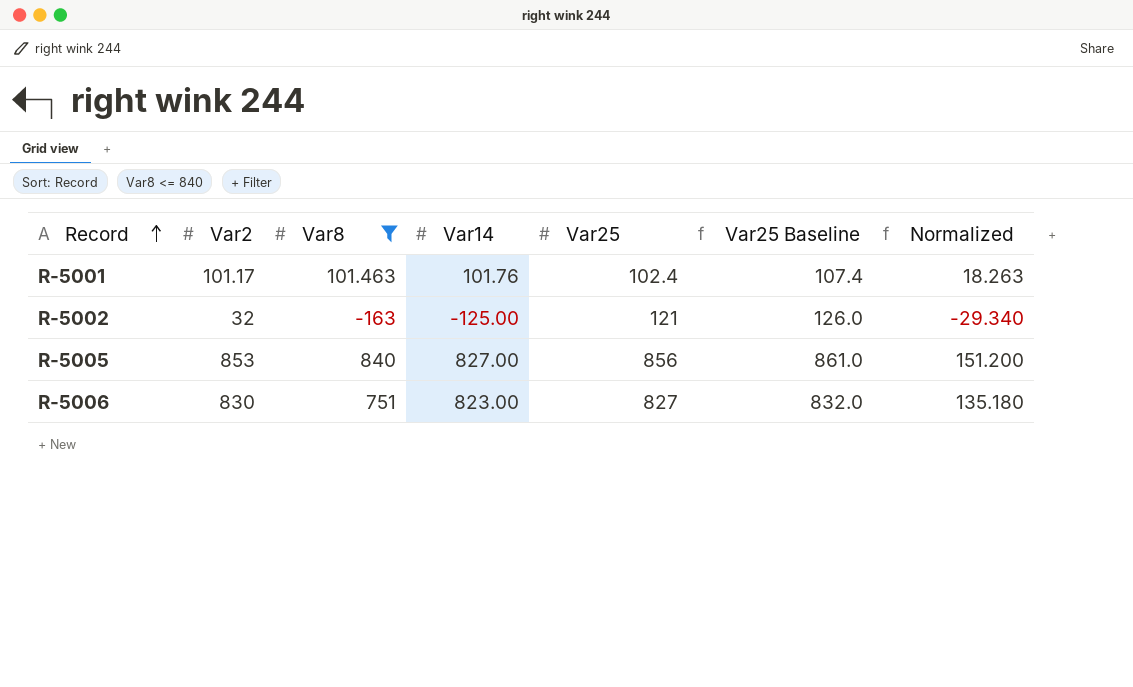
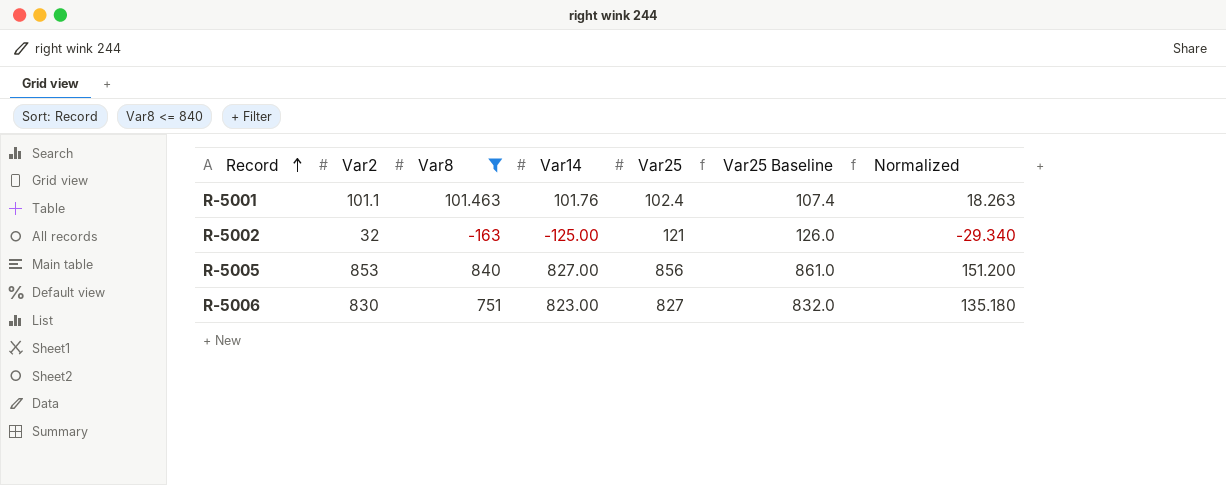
R-5001 | Var2: 101.17 -> 101.1

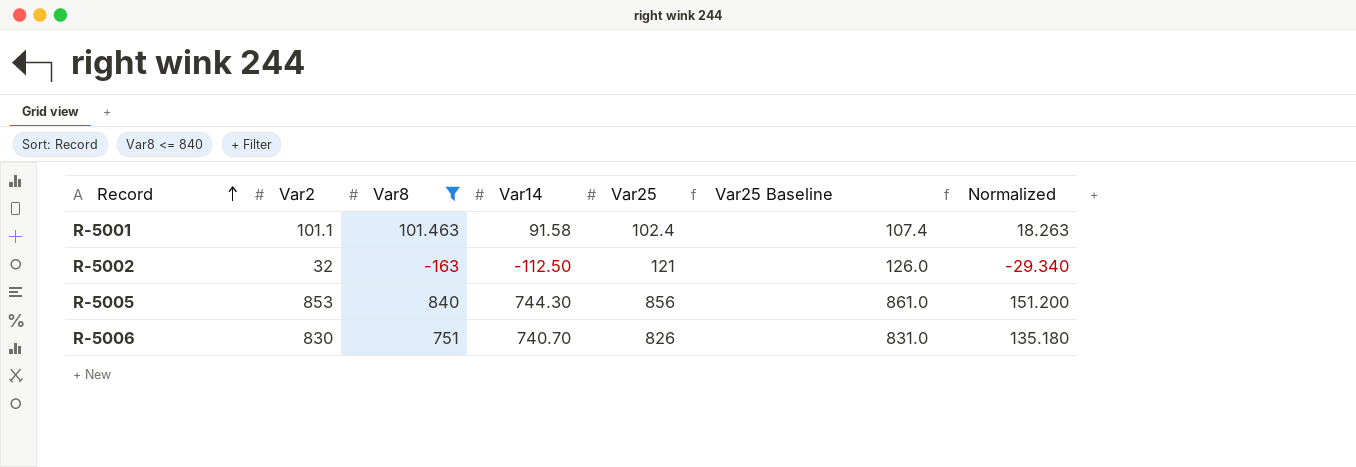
R-5001 | Var14: 101.76 -> 91.58
R-5002 | Var14: -125.00 -> -112.50
R-5005 | Var14: 827.00 -> 744.30
R-5006 | Var14: 823.00 -> 740.70
R-5006 | Var25: 827 -> 826
R-5006 | Var25 Baseline: 832.0 -> 831.0

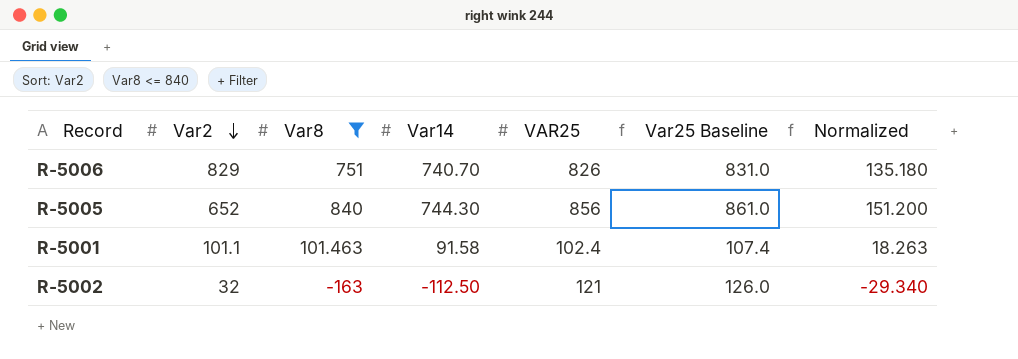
row order: Record ascending -> Var2 descending
column name: Var25 -> VAR25
R-5006 | Var2: 830 -> 829
R-5005 | Var2: 853 -> 652

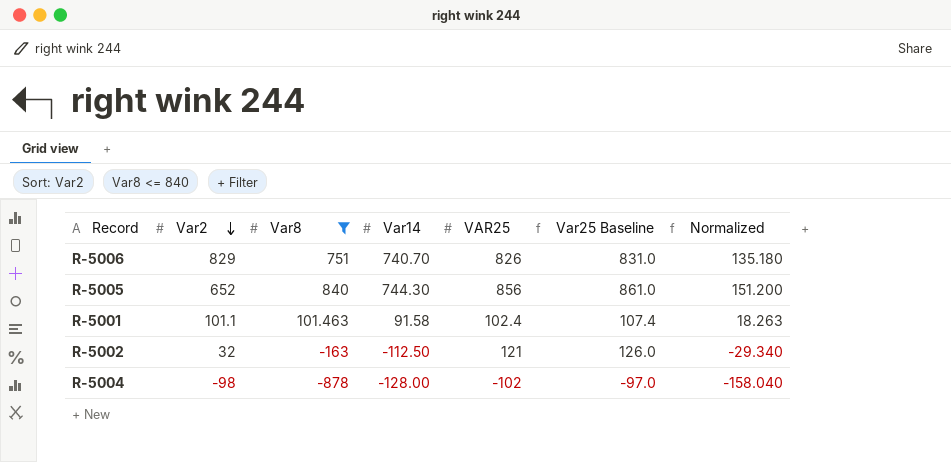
row R-5004: none -> -98 | -878 | -128.00 | -102 | -97.0 | -158.040

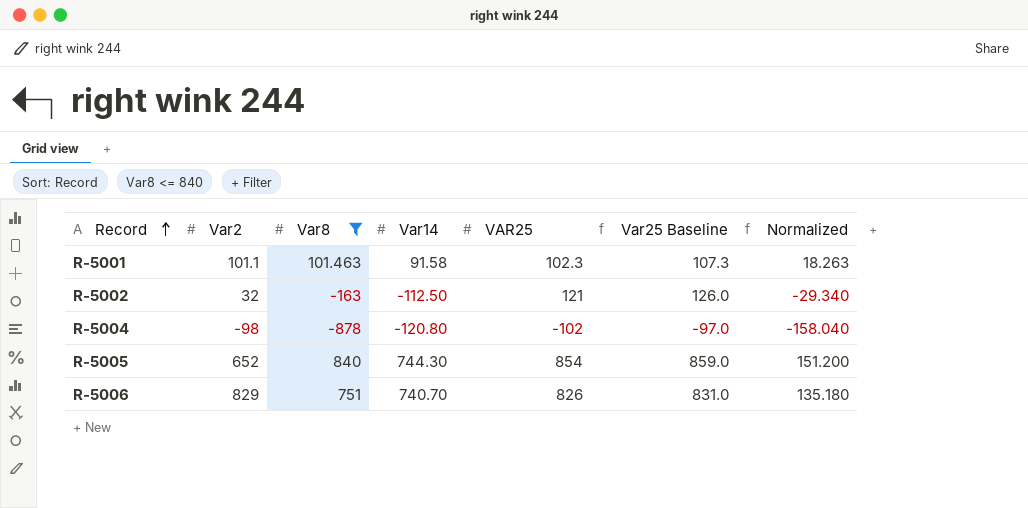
row order: Var2 descending -> Record ascending
R-5001 | VAR25: 102.4 -> 102.3
R-5001 | Var25 Baseline: 107.4 -> 107.3
R-5004 | Var14: -128.00 -> -120.80
R-5005 | VAR25: 856 -> 854
R-5005 | Var25 Baseline: 861.0 -> 859.0

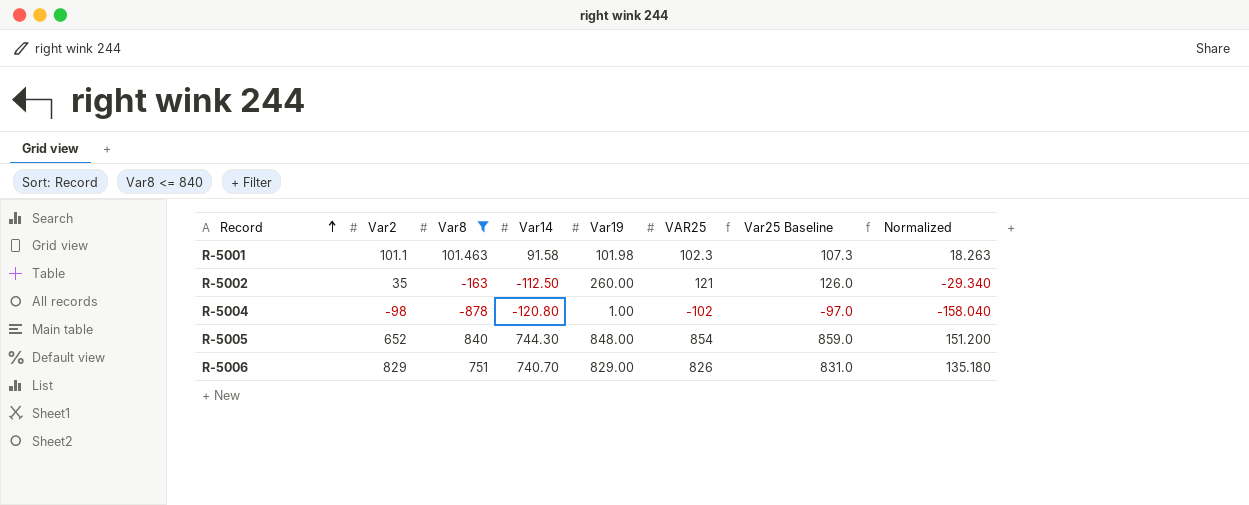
column Var19 | position: none -> 5
R-5002 | Var2: 32 -> 35

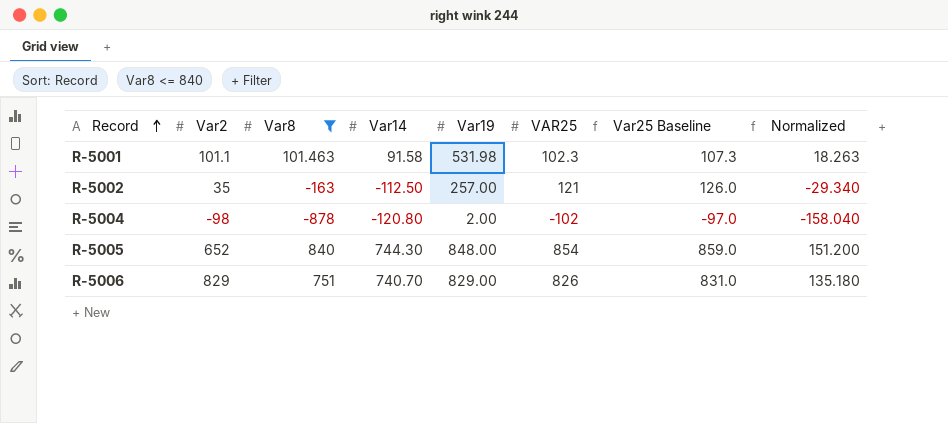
R-5001 | Var19: 101.98 -> 531.98
R-5002 | Var19: 260.00 -> 257.00
R-5004 | Var19: 1.00 -> 2.00

